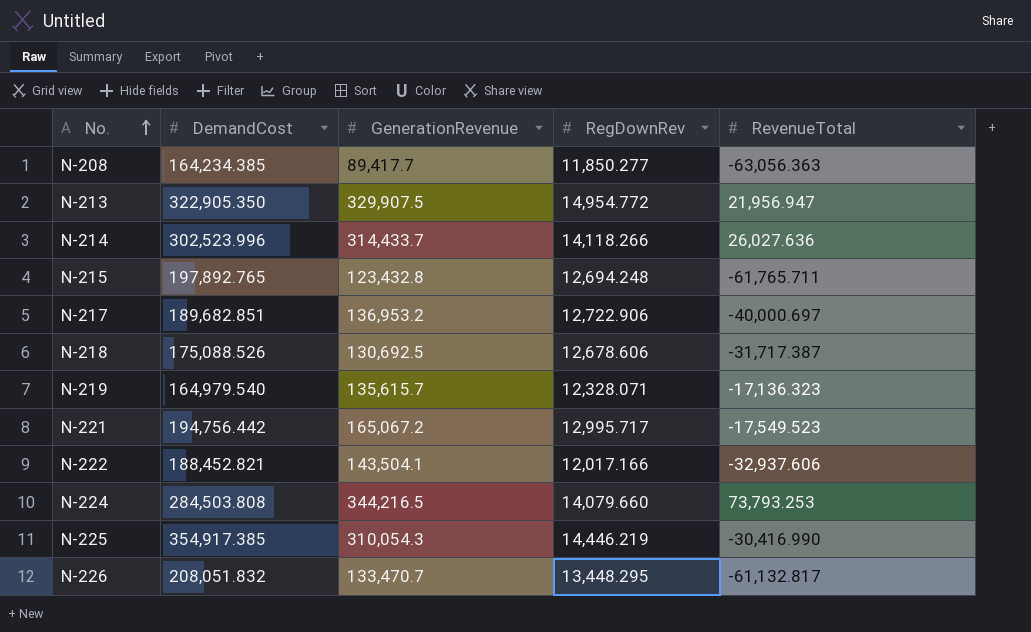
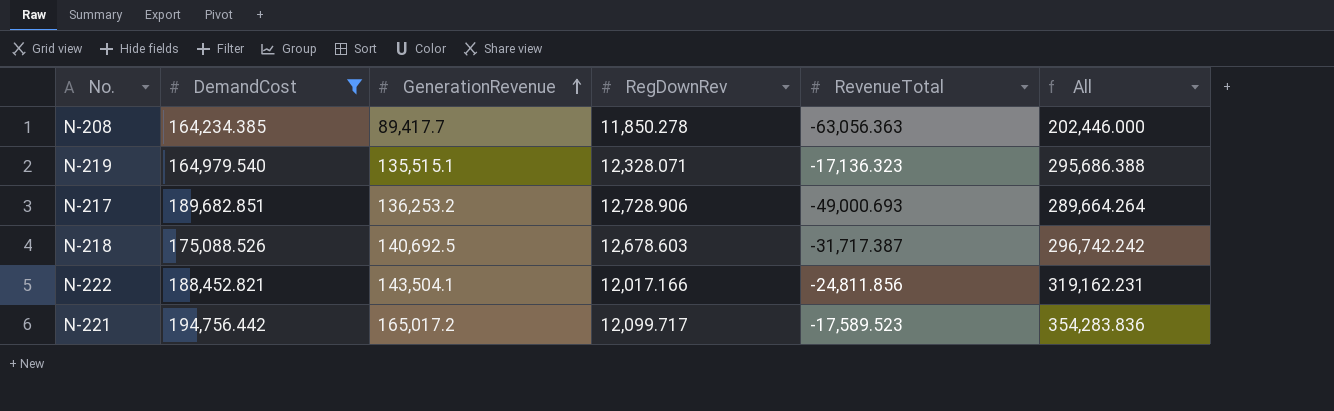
filter: none -> DemandCost <= 194,756.442
row order: No. ascending -> GenerationRevenue ascending
column All | formula: none -> [DemandCost] + [GenerationRevenue] + [RegDownRev] + [RevenueTotal]
N-208 | RegDownRev: 11,850.277 -> 11,850.278
N-219 | GenerationRevenue: 135,615.7 -> 135,515.1
N-217 | GenerationRevenue: 136,953.2 -> 136,253.2
N-217 | RegDownRev: 12,722.906 -> 12,728.906
N-217 | RevenueTotal: -40,000.697 -> -49,000.693
N-218 | GenerationRevenue: 130,692.5 -> 140,692.5
N-218 | RegDownRev: 12,678.606 -> 12,678.603
N-222 | RevenueTotal: -32,937.606 -> -24,811.856
N-221 | GenerationRevenue: 165,067.2 -> 165,017.2
N-221 | RegDownRev: 12,995.717 -> 12,099.717
N-221 | RevenueTotal: -17,549.523 -> -17,589.523

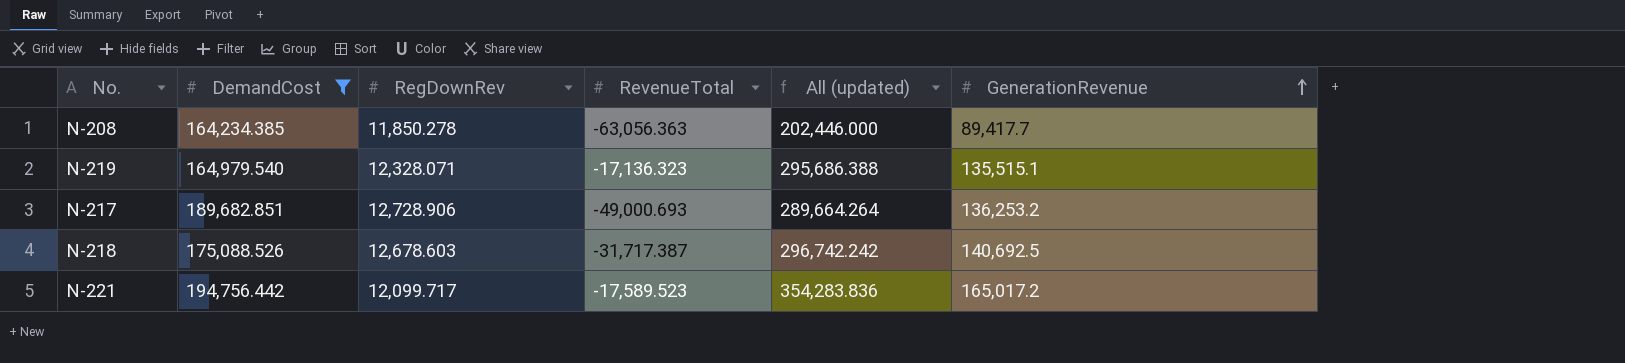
column name: All -> All (updated)
column GenerationRevenue | position: 3 -> 6
row N-222: 188,452.821 | 143,504.1 | 12,017.166 | -24,811.856 | 319,162.231 -> none

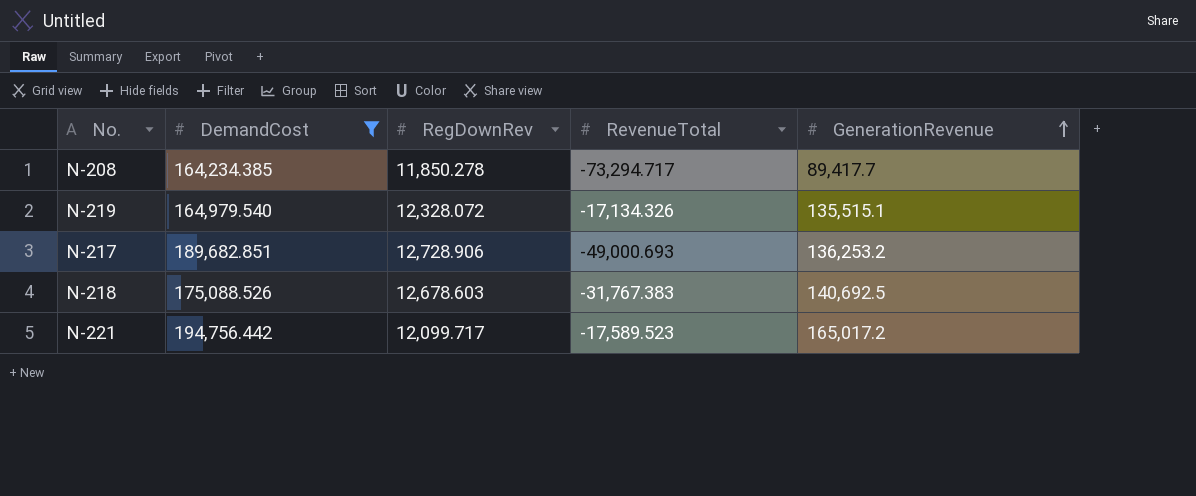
column All (updated) | formula: [DemandCost] + [RegDownRev] + [RevenueTotal] + [GenerationRevenue] -> none
N-208 | RevenueTotal: -63,056.363 -> -73,294.717
N-219 | RegDownRev: 12,328.071 -> 12,328.072
N-219 | RevenueTotal: -17,136.323 -> -17,134.326
N-218 | RevenueTotal: -31,717.387 -> -31,767.383

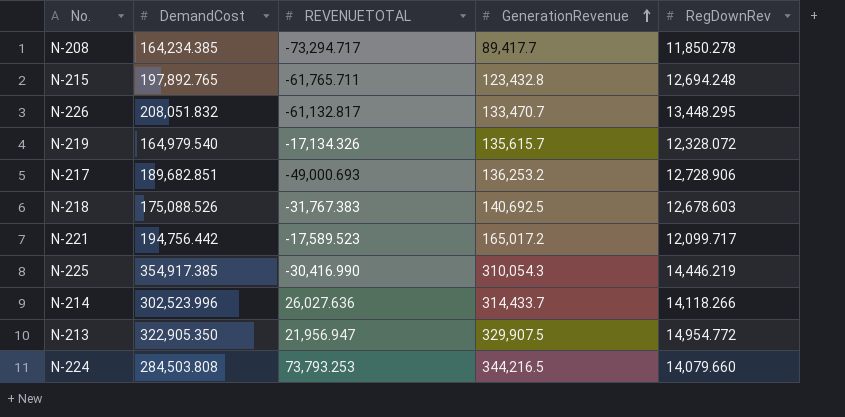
filter: DemandCost <= 194,756.442 -> none
column name: RevenueTotal -> REVENUETOTAL
column RegDownRev | position: 3 -> 5
N-219 | GenerationRevenue: 135,515.1 -> 135,615.7

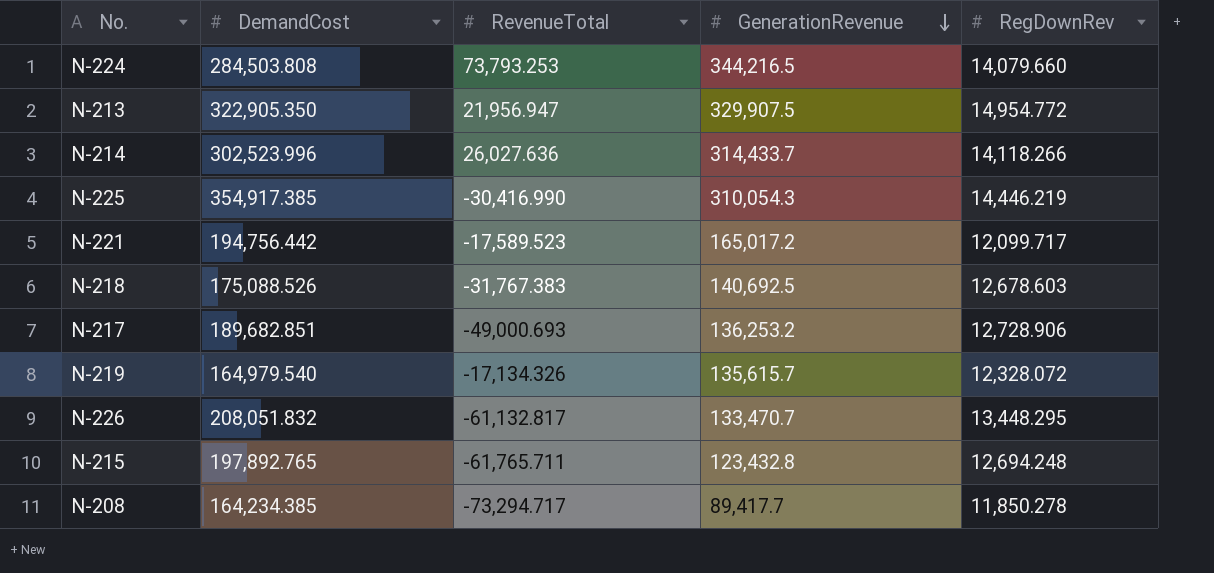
row order: GenerationRevenue ascending -> GenerationRevenue descending
column name: REVENUETOTAL -> RevenueTotal

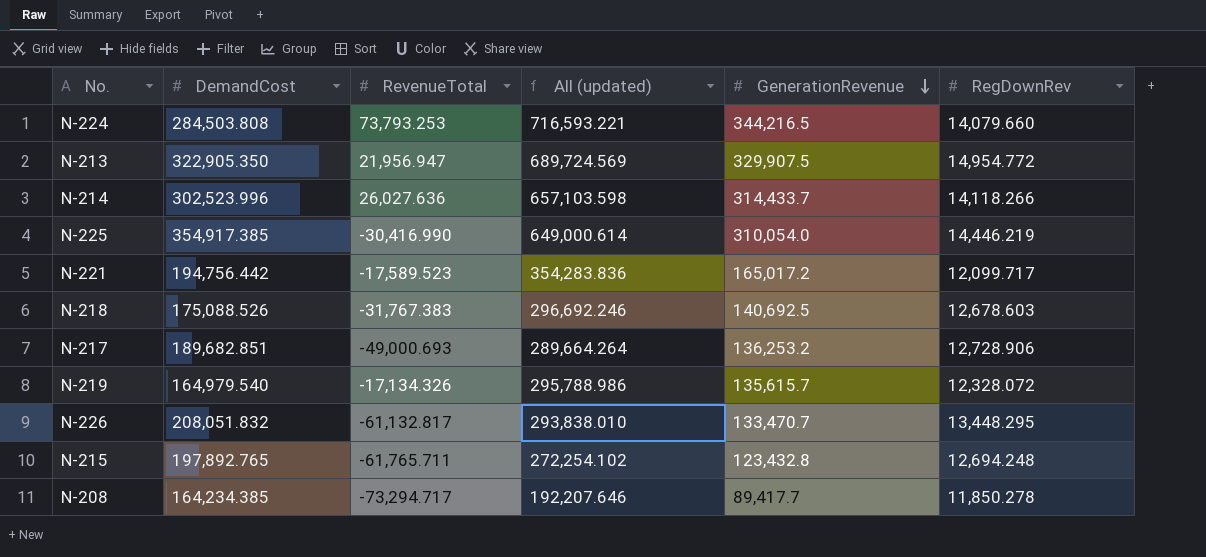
column All (updated) | formula: none -> [DemandCost] + [RevenueTotal] + [GenerationRevenue] + [RegDownRev]
N-225 | GenerationRevenue: 310,054.3 -> 310,054.0

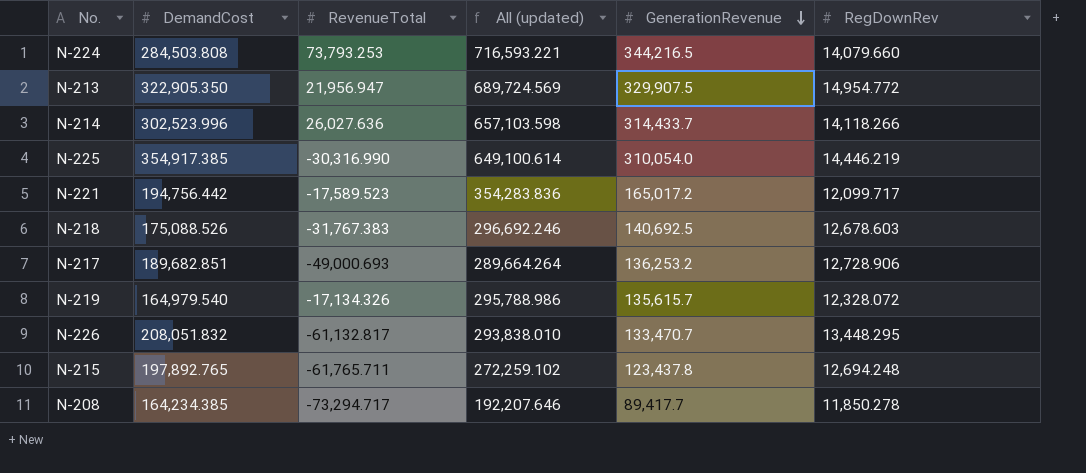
N-225 | RevenueTotal: -30,416.990 -> -30,316.990
N-225 | All (updated): 649,000.614 -> 649,100.614
N-215 | All (updated): 272,254.102 -> 272,259.102
N-215 | GenerationRevenue: 123,432.8 -> 123,437.8

